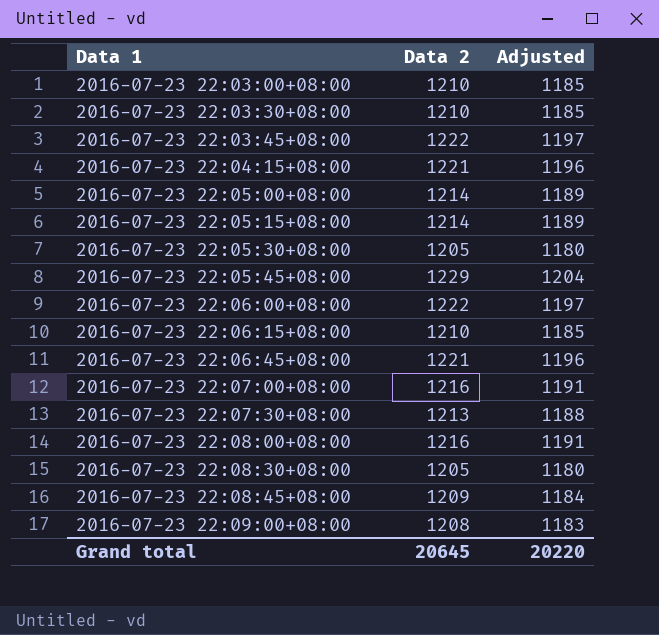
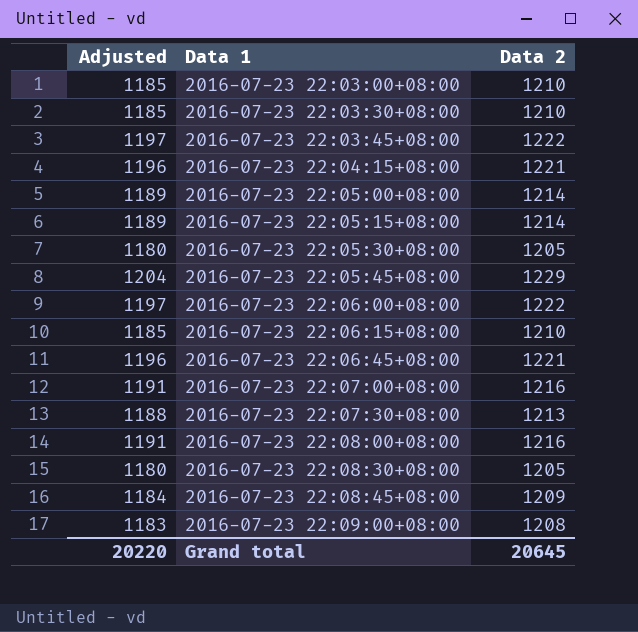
column Adjusted | position: 3 -> 1

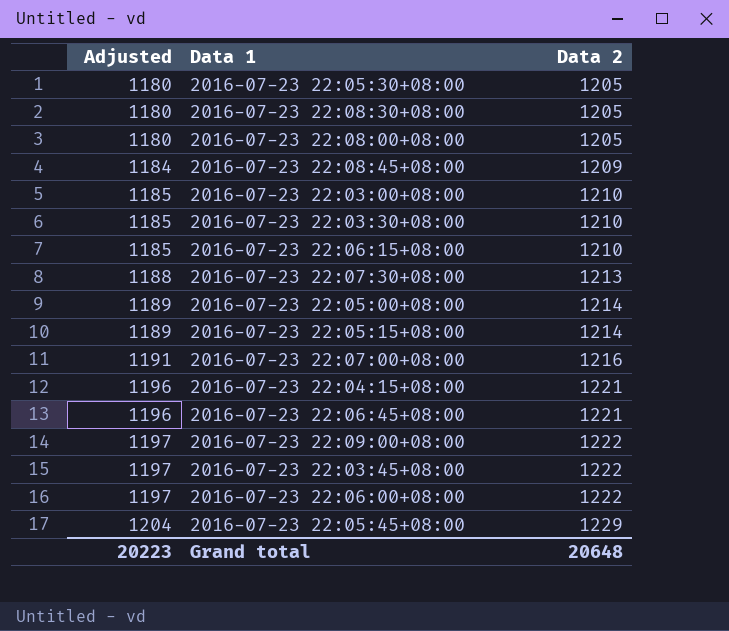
row order: Data 1 ascending -> Adjusted ascending
2016-07-23 22:08:00+08:00 | Adjusted: 1191 -> 1180
2016-07-23 22:08:00+08:00 | Data 2: 1216 -> 1205
2016-07-23 22:09:00+08:00 | Adjusted: 1183 -> 1197
2016-07-23 22:09:00+08:00 | Data 2: 1208 -> 1222
Grand total | Adjusted: 20220 -> 20223
Grand total | Data 2: 20645 -> 20648

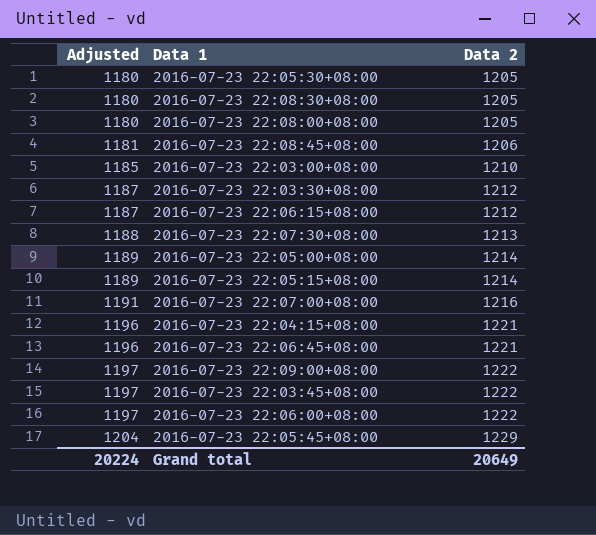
2016-07-23 22:08:45+08:00 | Adjusted: 1184 -> 1181
2016-07-23 22:08:45+08:00 | Data 2: 1209 -> 1206
2016-07-23 22:03:30+08:00 | Adjusted: 1185 -> 1187
2016-07-23 22:03:30+08:00 | Data 2: 1210 -> 1212
2016-07-23 22:06:15+08:00 | Adjusted: 1185 -> 1187
2016-07-23 22:06:15+08:00 | Data 2: 1210 -> 1212
Grand total | Adjusted: 20223 -> 20224
Grand total | Data 2: 20648 -> 20649

